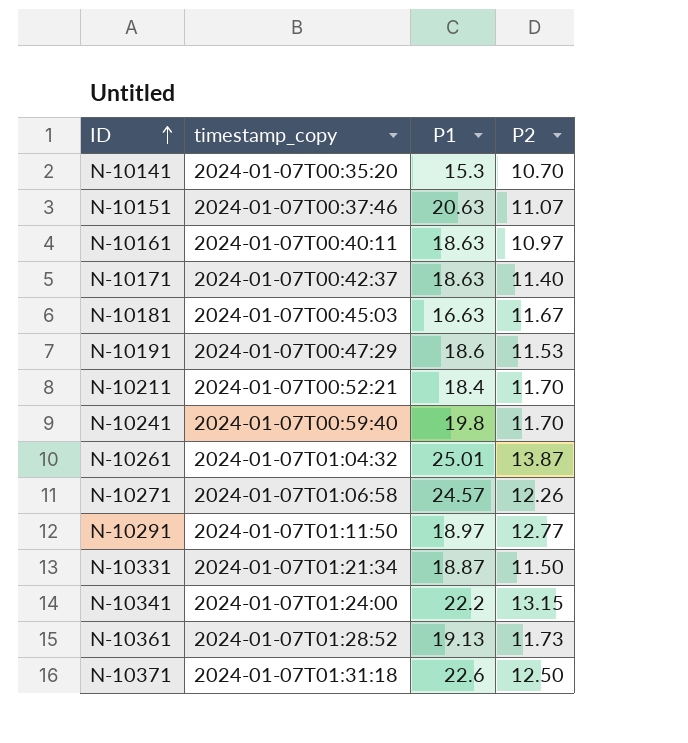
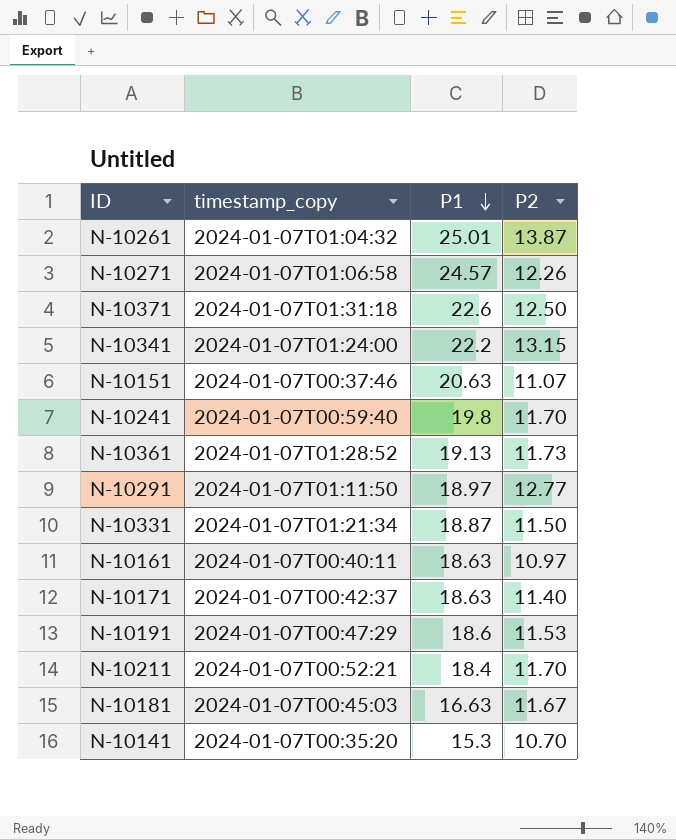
row order: ID ascending -> P1 descending

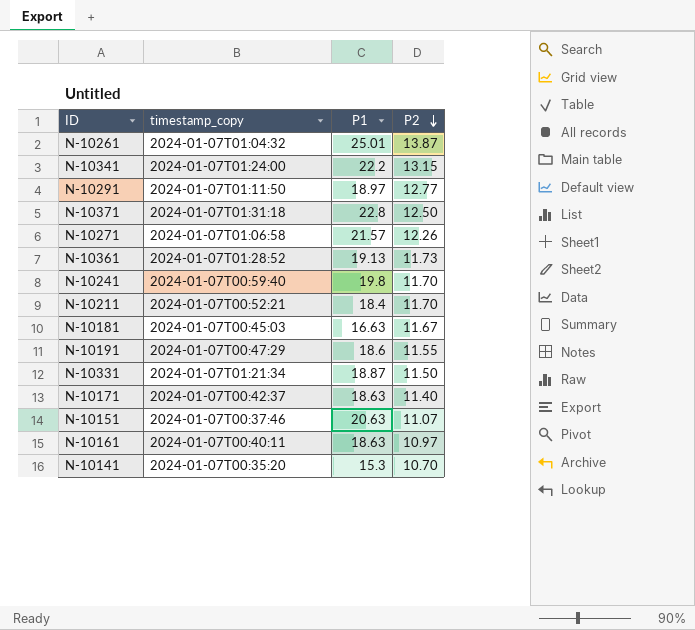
row order: P1 descending -> P2 descending
N-10371 | P1: 22.6 -> 22.8
N-10271 | P1: 24.57 -> 21.57
N-10191 | P2: 11.53 -> 11.55

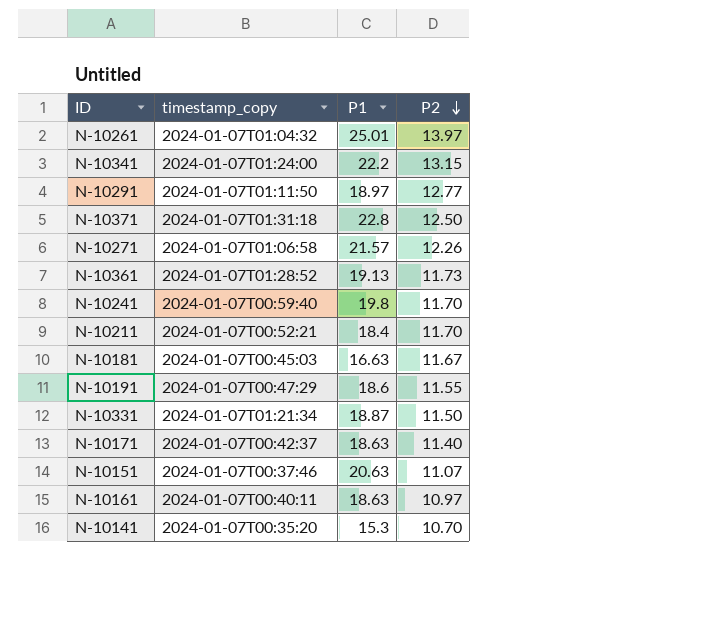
N-10261 | P2: 13.87 -> 13.97

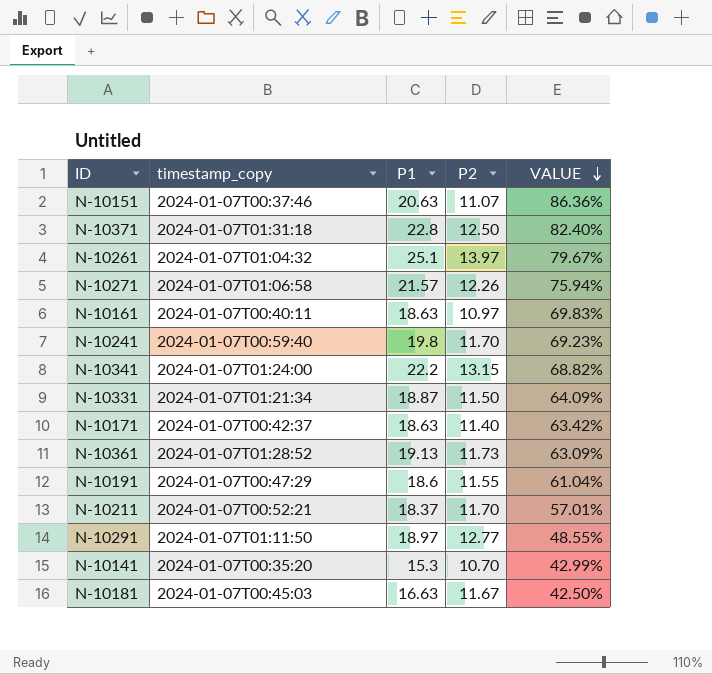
row order: P2 descending -> VALUE descending
column VALUE | formula: none -> ([P1] - [P2]) / [P2]
N-10261 | P1: 25.01 -> 25.1
N-10211 | P1: 18.4 -> 18.37

